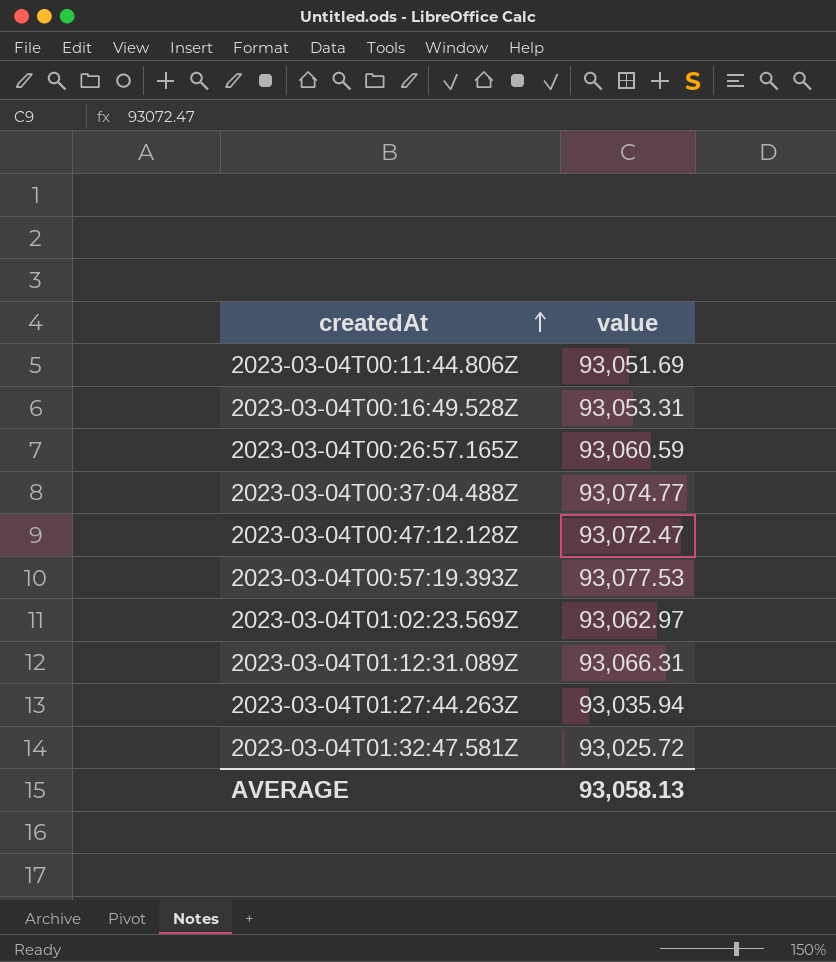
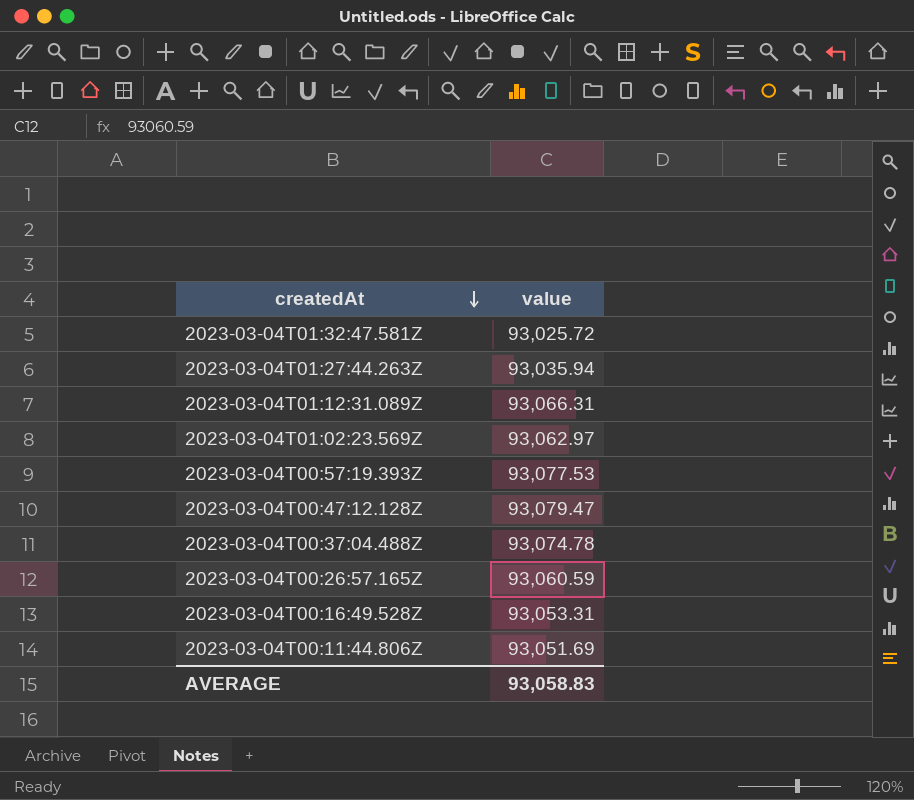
row order: createdAt ascending -> createdAt descending
2023-03-04T00:47:12.128Z | value: 93,072.47 -> 93,079.47
2023-03-04T00:37:04.488Z | value: 93,074.77 -> 93,074.78
AVERAGE | value: 93,058.13 -> 93,058.83

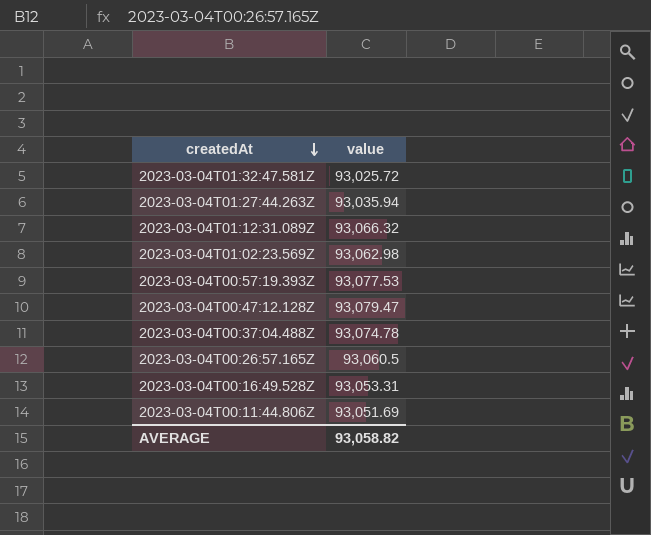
2023-03-04T01:12:31.089Z | value: 93,066.31 -> 93,066.32
2023-03-04T01:02:23.569Z | value: 93,062.97 -> 93,062.98
2023-03-04T00:26:57.165Z | value: 93,060.59 -> 93,060.5
AVERAGE | value: 93,058.83 -> 93,058.82

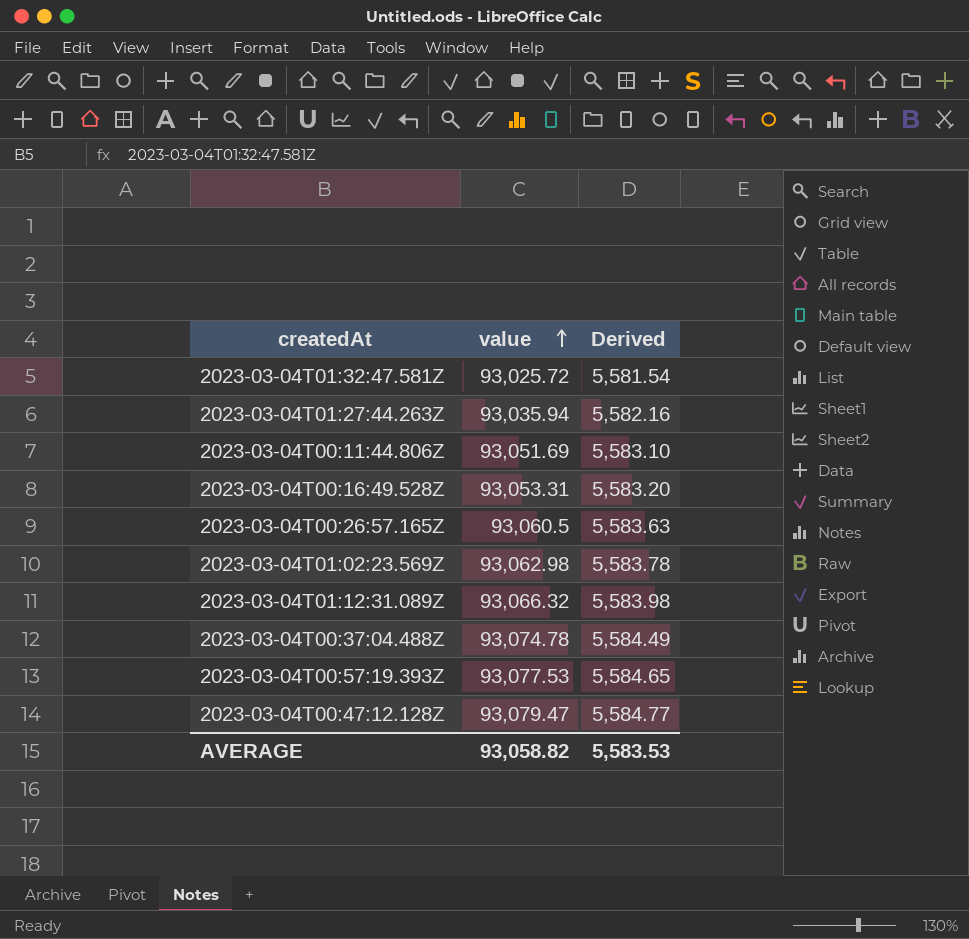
row order: createdAt descending -> value ascending
column Derived | formula: none -> [value] * 0.06

